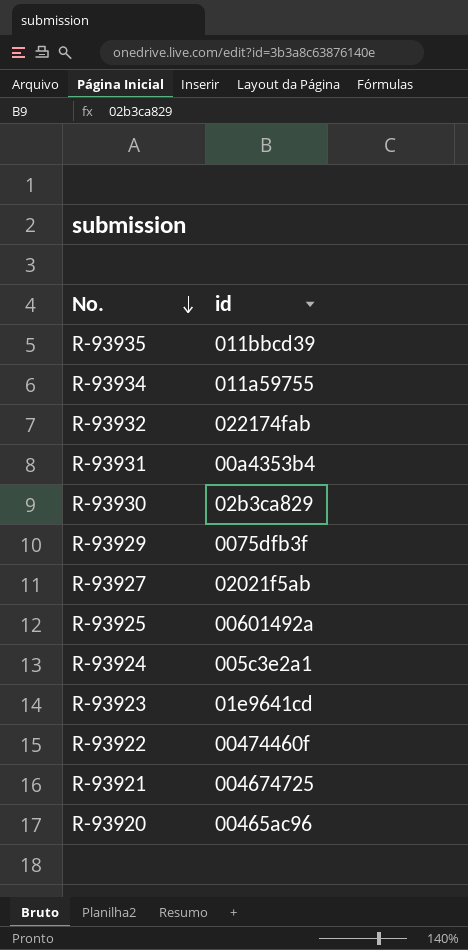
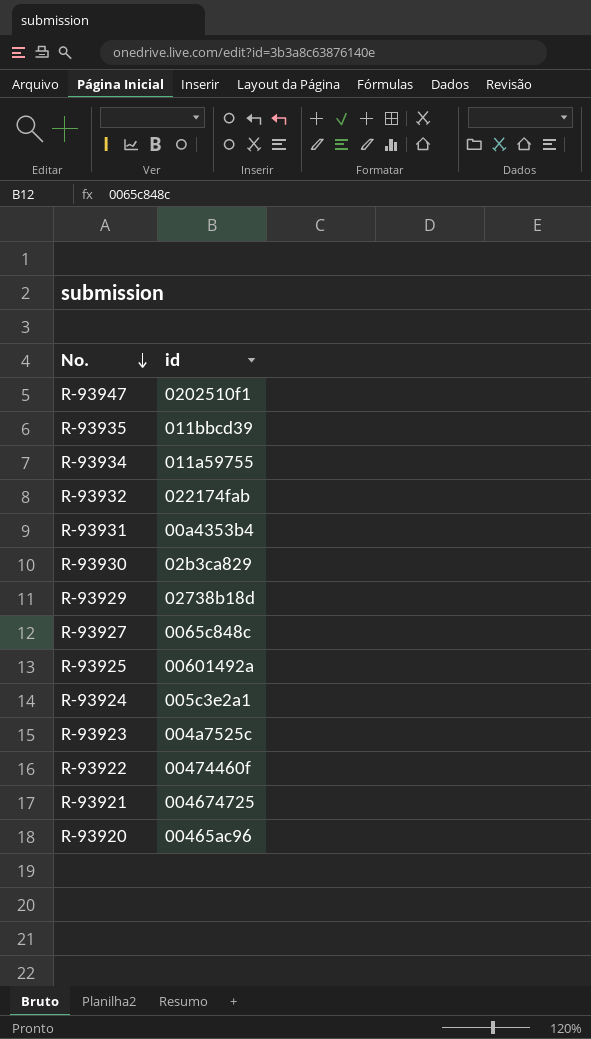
row R-93947: none -> 0202510f1
R-93929 | id: 0075dfb3f -> 02738b18d
R-93927 | id: 02021f5ab -> 0065c848c
R-93923 | id: 01e9641cd -> 004a7525c

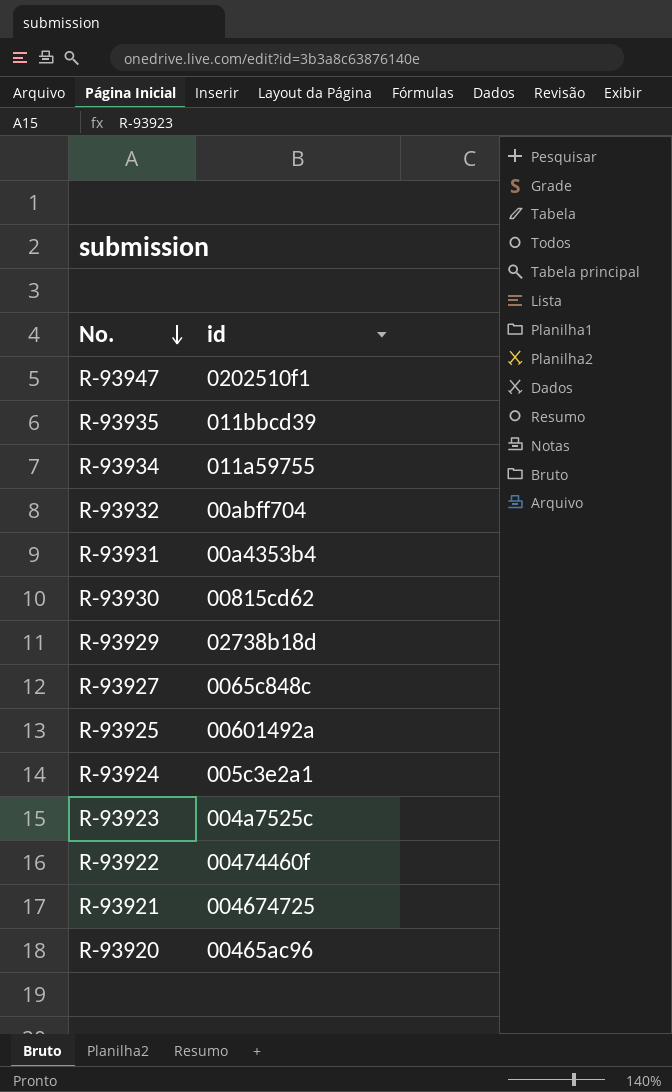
R-93932 | id: 022174fab -> 00abff704
R-93930 | id: 02b3ca829 -> 00815cd62

